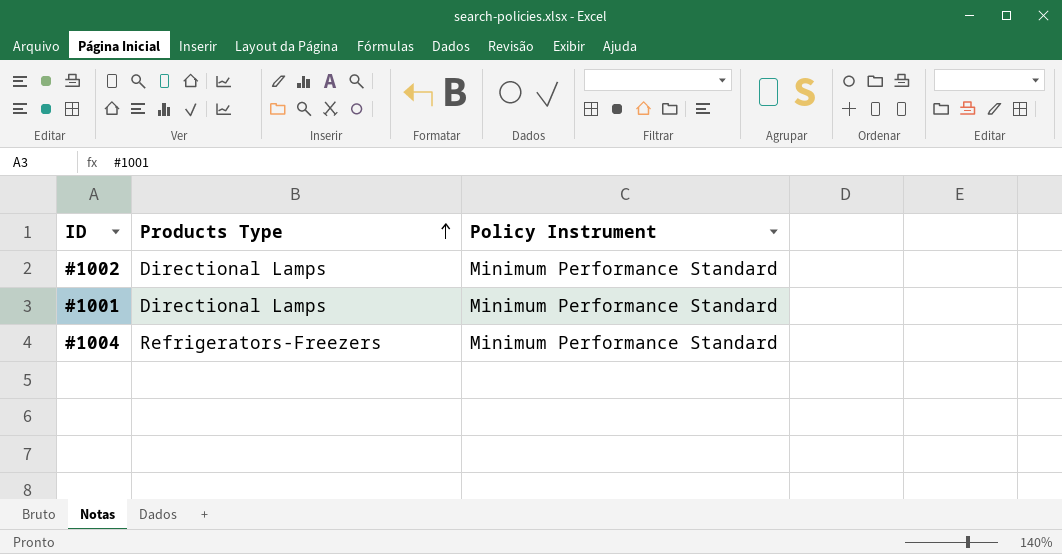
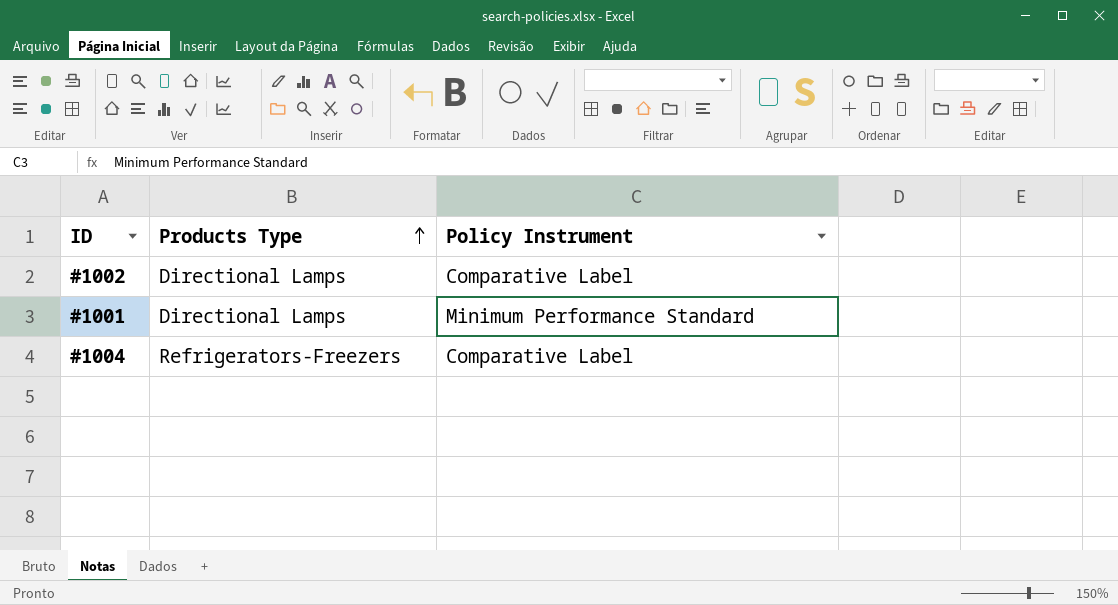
#1002 | Policy Instrument: Minimum Performance Standard -> Comparative Label
#1004 | Policy Instrument: Minimum Performance Standard -> Comparative Label

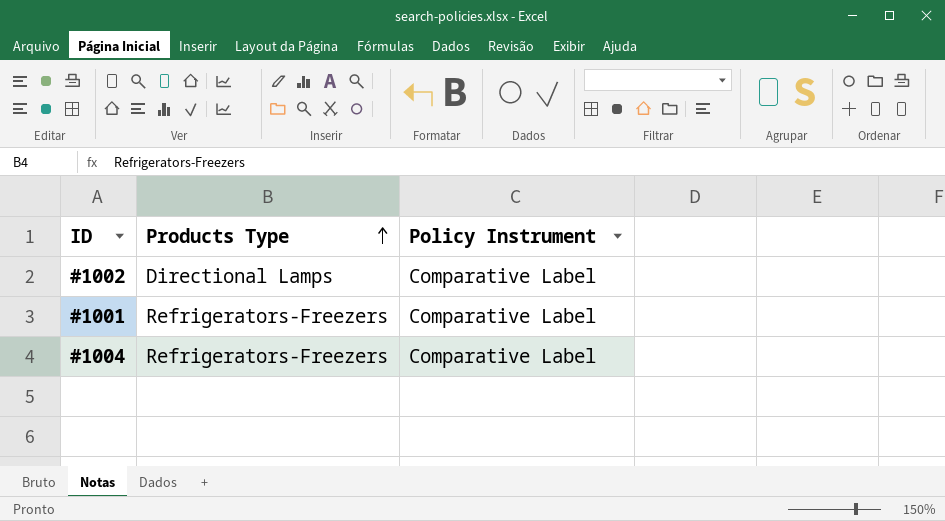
#1001 | Products Type: Directional Lamps -> Refrigerators-Freezers
#1001 | Policy Instrument: Minimum Performance Standard -> Comparative Label

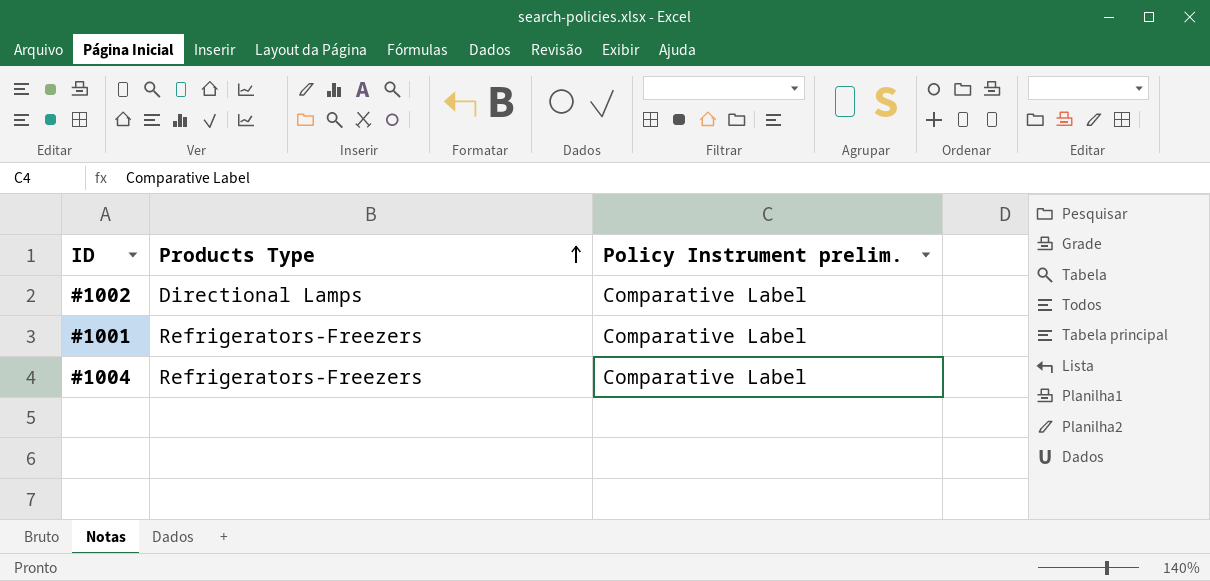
column name: Policy Instrument -> Policy Instrument prelim.

